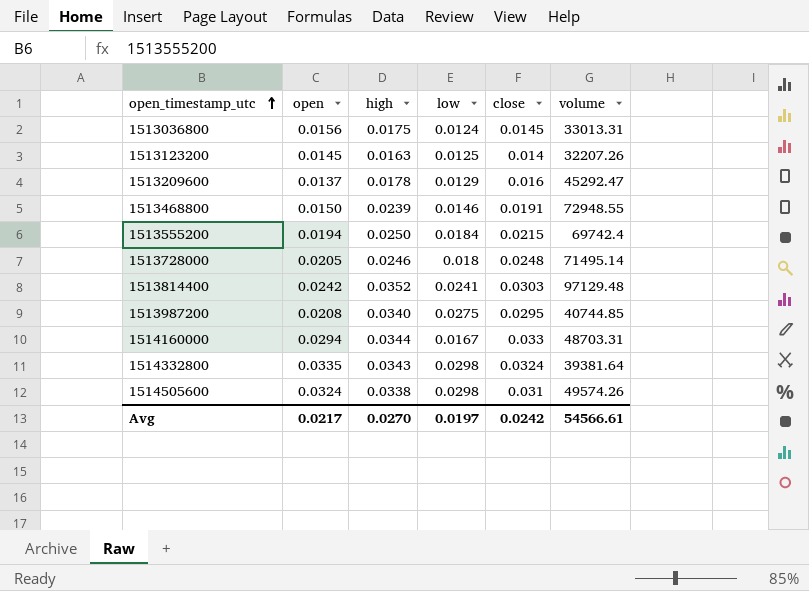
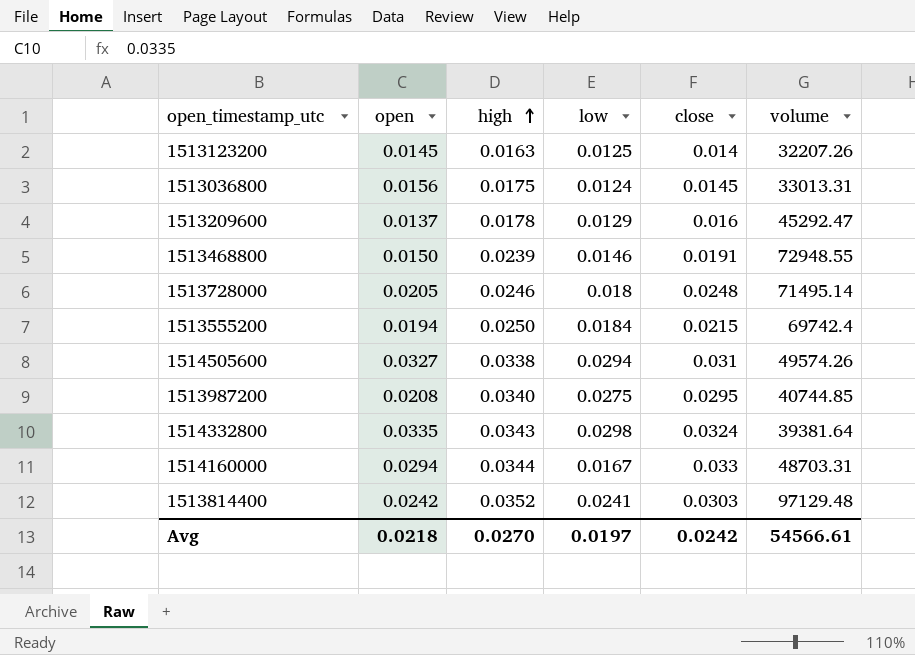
row order: open_timestamp_utc ascending -> high ascending
1514505600 | open: 0.0324 -> 0.0327
1514505600 | low: 0.0298 -> 0.0294
Avg | open: 0.0217 -> 0.0218

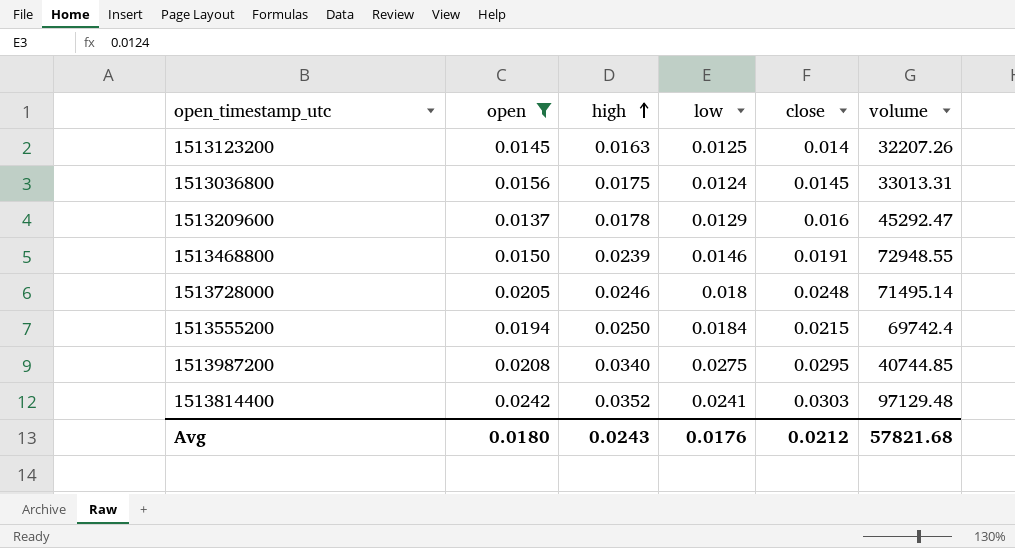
filter: none -> open <= 0.0242
Avg | open: 0.0218 -> 0.0180
Avg | high: 0.0270 -> 0.0243
Avg | low: 0.0197 -> 0.0176
Avg | close: 0.0242 -> 0.0212
Avg | volume: 54566.61 -> 57821.68

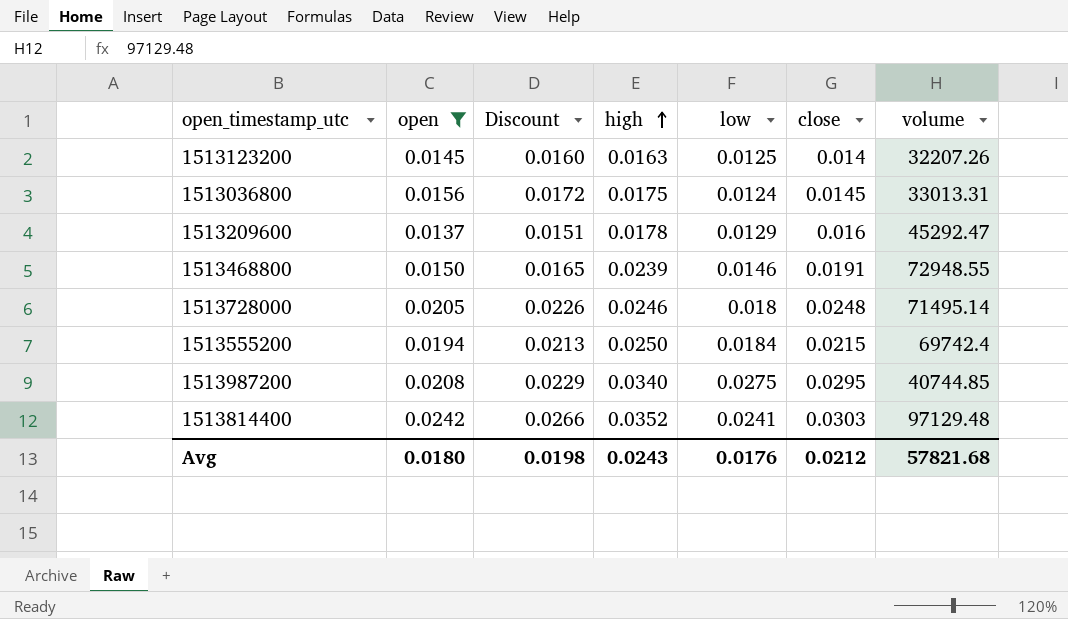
column Discount | formula: none -> [open] * 1.1

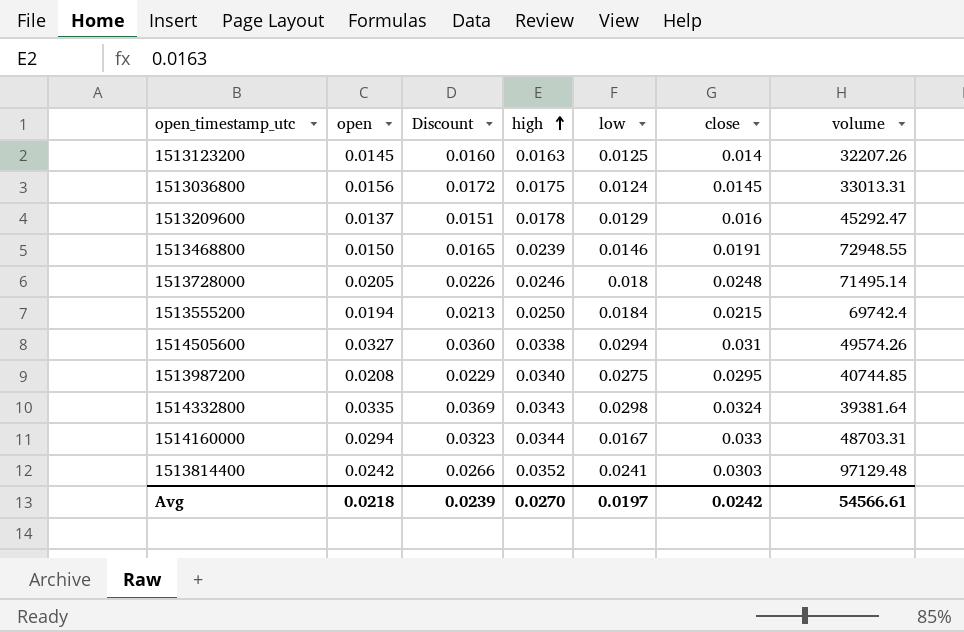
filter: open <= 0.0242 -> none
Avg | open: 0.0180 -> 0.0218
Avg | Discount: 0.0198 -> 0.0239
Avg | high: 0.0243 -> 0.0270
Avg | low: 0.0176 -> 0.0197
Avg | close: 0.0212 -> 0.0242
Avg | volume: 57821.68 -> 54566.61

